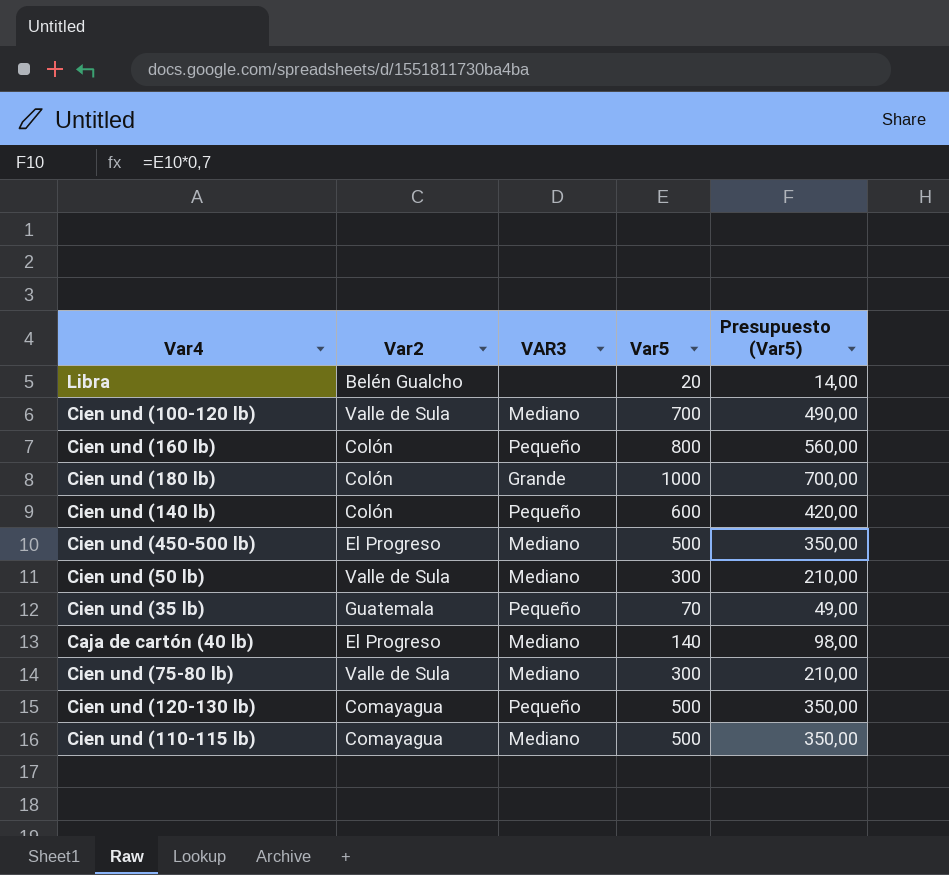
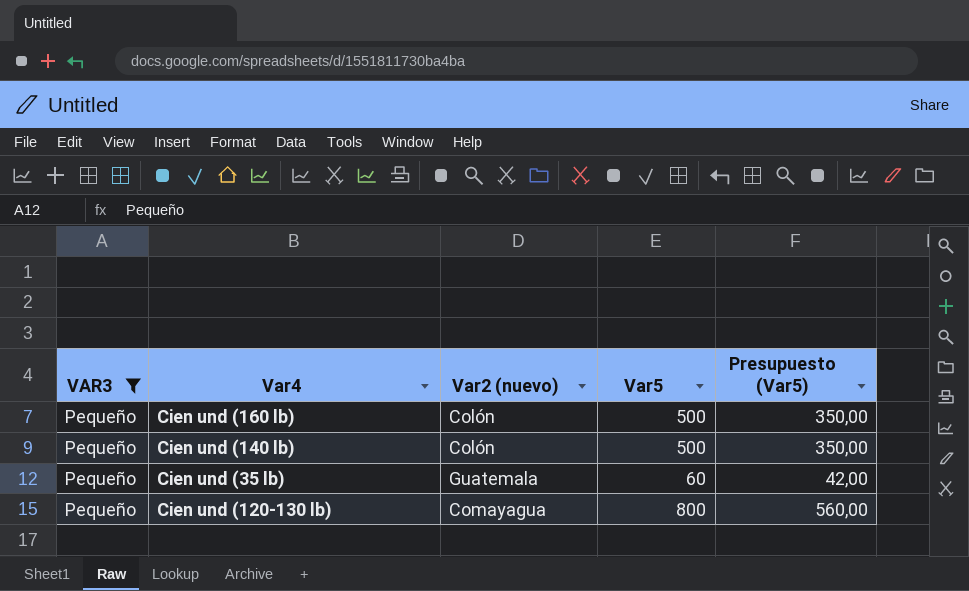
filter: none -> VAR3 = Pequeño
column VAR3 | position: 3 -> 1
column name: Var2 -> Var2 (nuevo)
Cien und (160 lb) | Var5: 800 -> 500
Cien und (160 lb) | Presupuesto (Var5): 560,00 -> 350,00
Cien und (140 lb) | Var5: 600 -> 500
Cien und (140 lb) | Presupuesto (Var5): 420,00 -> 350,00
Cien und (35 lb) | Var5: 70 -> 60
Cien und (35 lb) | Presupuesto (Var5): 49,00 -> 42,00
Cien und (120-130 lb) | Var5: 500 -> 800
Cien und (120-130 lb) | Presupuesto (Var5): 350,00 -> 560,00

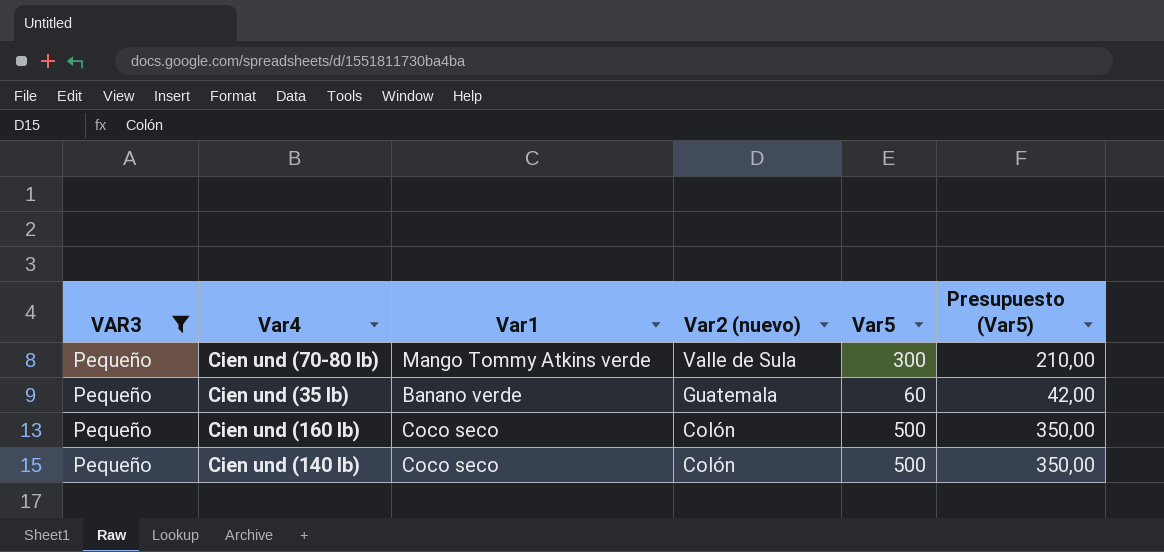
row order: none -> Var2 (nuevo) descending
column Var1 | position: none -> 3
row Cien und (120-130 lb): Pequeño | Comayagua | 800 | 560,00 -> none
row Cien und (70-80 lb): none -> Pequeño | Mango Tommy Atkins verde | Valle de Sula | 300 | 210,00

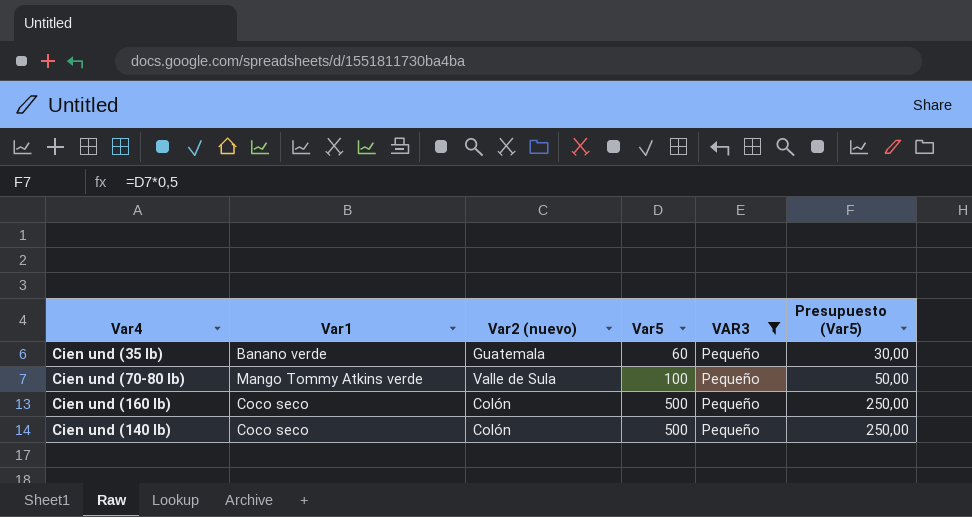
row order: Var2 (nuevo) descending -> Var5 ascending
column VAR3 | position: 1 -> 5
column Presupuesto (Var5) | formula: [Var5] * 0,7 -> [Var5] * 0,5
Cien und (70-80 lb) | Var5: 300 -> 100

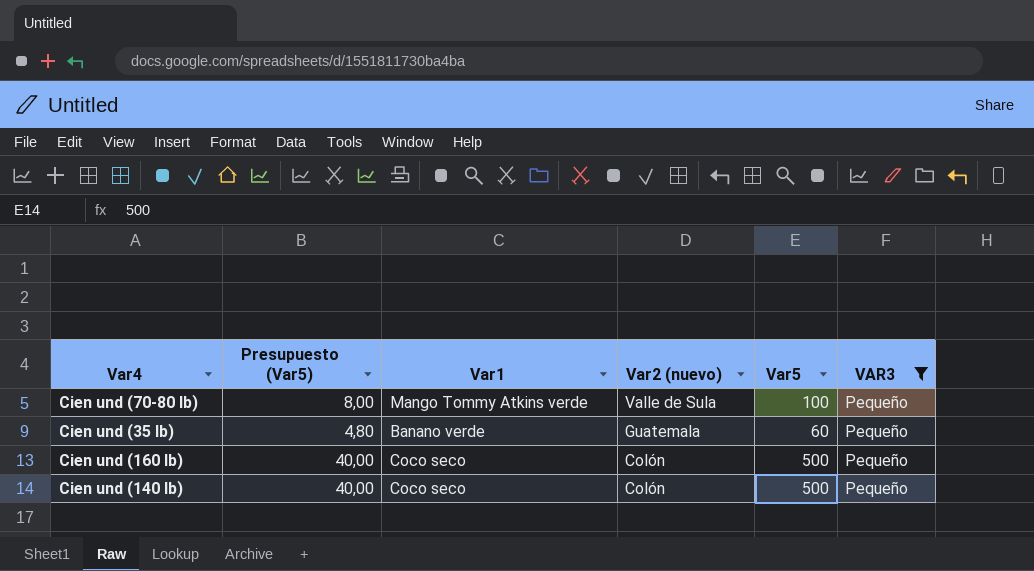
row order: Var5 ascending -> Var2 (nuevo) descending
column Presupuesto (Var5) | formula: [Var5] * 0,5 -> [Var5] * 0,08
column Presupuesto (Var5) | position: 6 -> 2

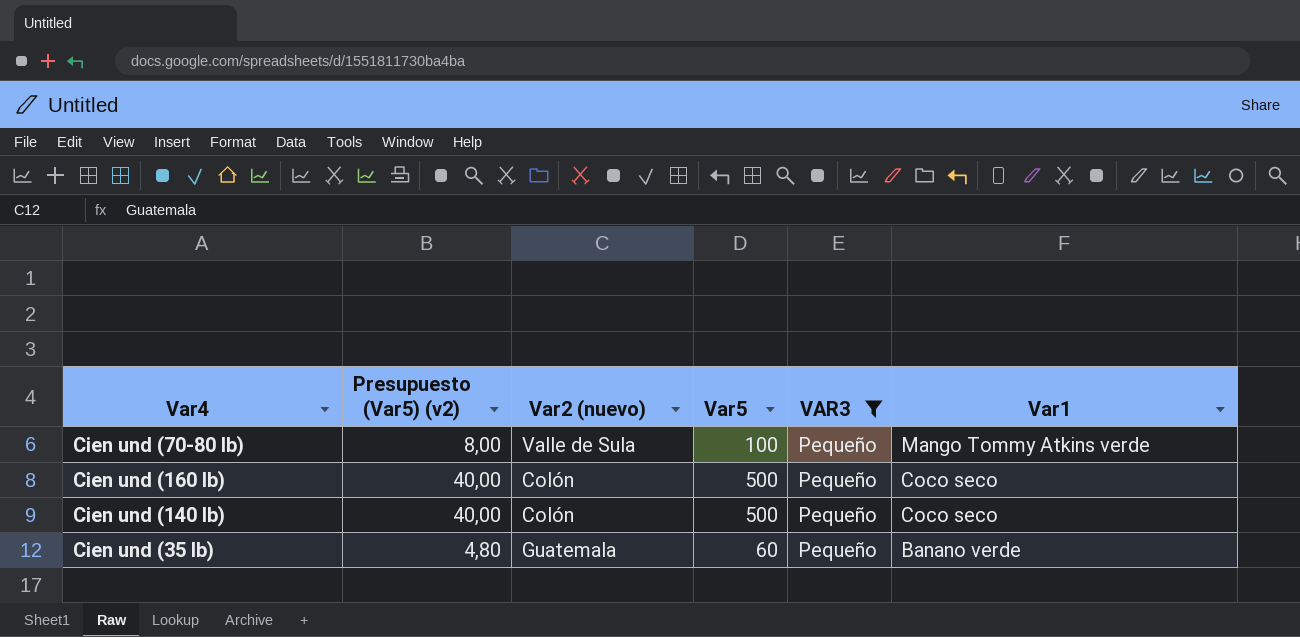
row order: Var2 (nuevo) descending -> Var1 descending
column name: Presupuesto (Var5) -> Presupuesto (Var5) (v2)
column Var1 | position: 3 -> 6

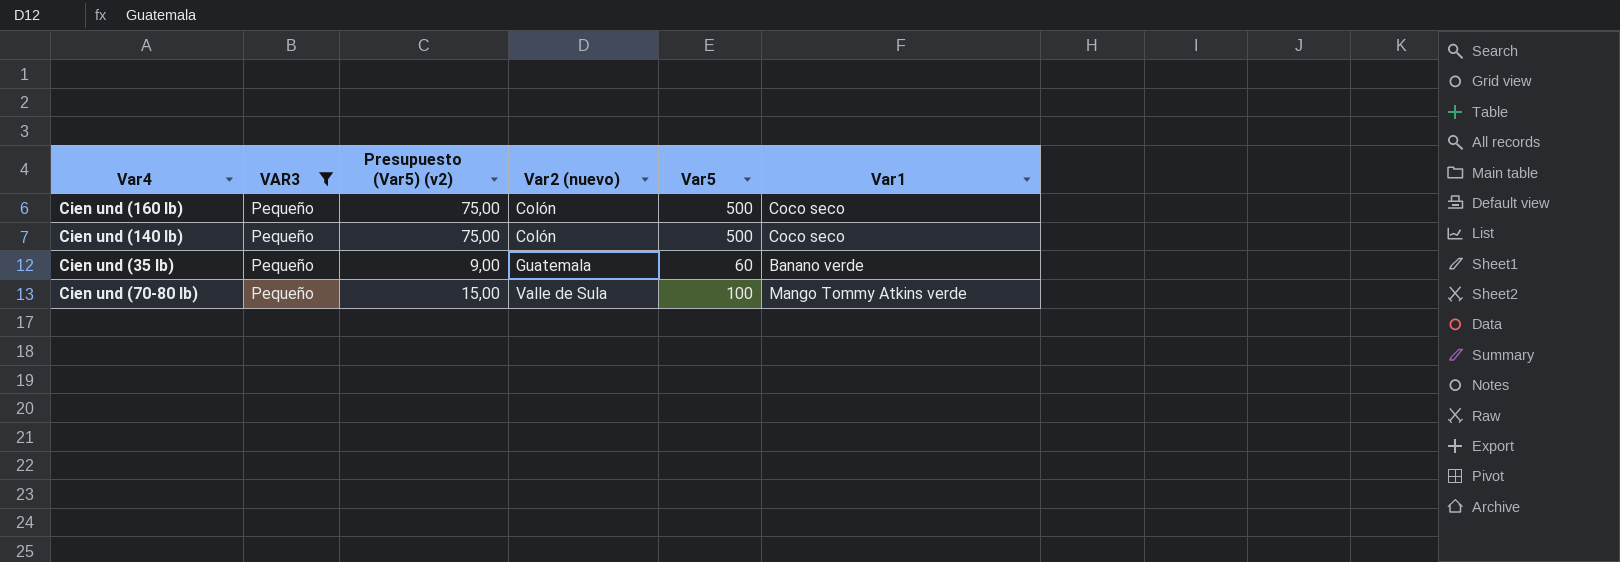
row order: Var1 descending -> Var2 (nuevo) ascending
column VAR3 | position: 5 -> 2
column Presupuesto (Var5) (v2) | formula: [Var5] * 0,08 -> [Var5] * 0,15

